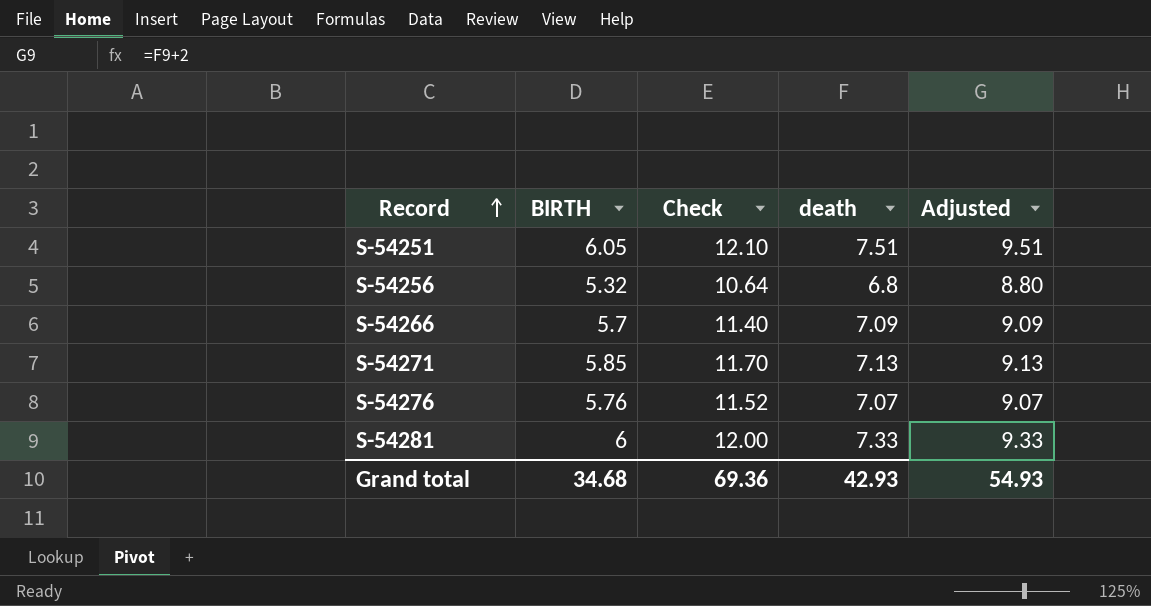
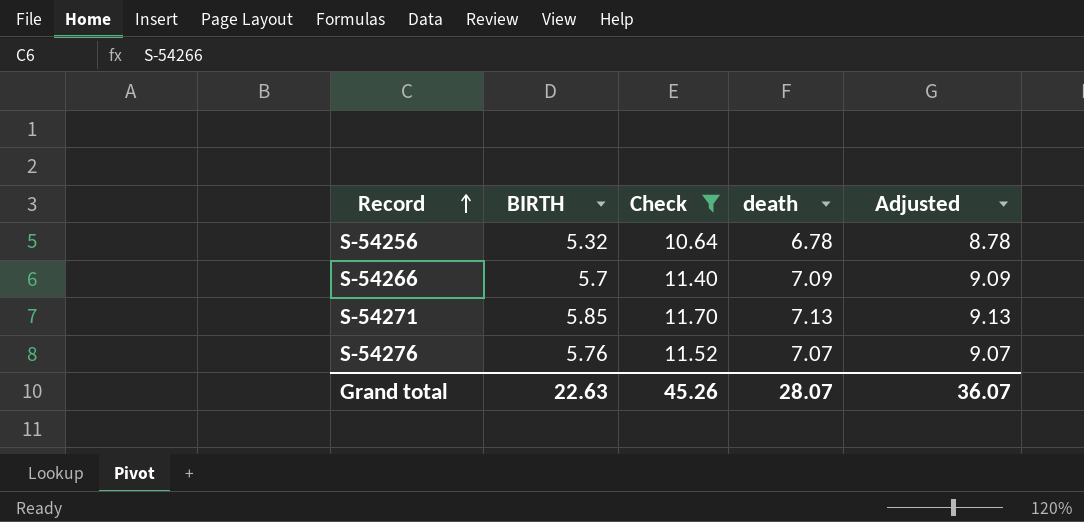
filter: none -> Check <= 11.70
S-54256 | death: 6.8 -> 6.78
S-54256 | Adjusted: 8.80 -> 8.78
Grand total | BIRTH: 34.68 -> 22.63
Grand total | Check: 69.36 -> 45.26
Grand total | death: 42.93 -> 28.07
Grand total | Adjusted: 54.93 -> 36.07

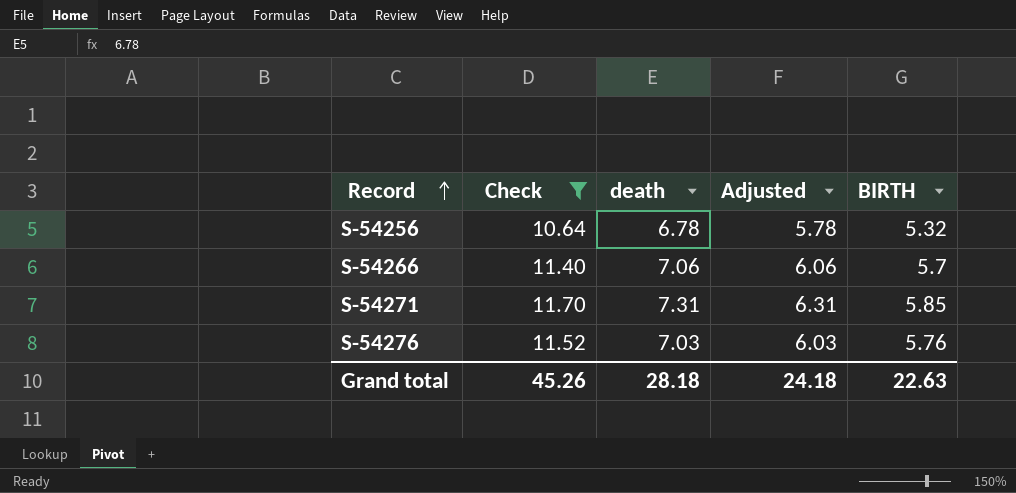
column Adjusted | formula: [death] + 2 -> [death] - 1
column BIRTH | position: 2 -> 5
S-54266 | death: 7.09 -> 7.06
S-54271 | death: 7.13 -> 7.31
S-54276 | death: 7.07 -> 7.03
Grand total | death: 28.07 -> 28.18
Grand total | Adjusted: 36.07 -> 24.18

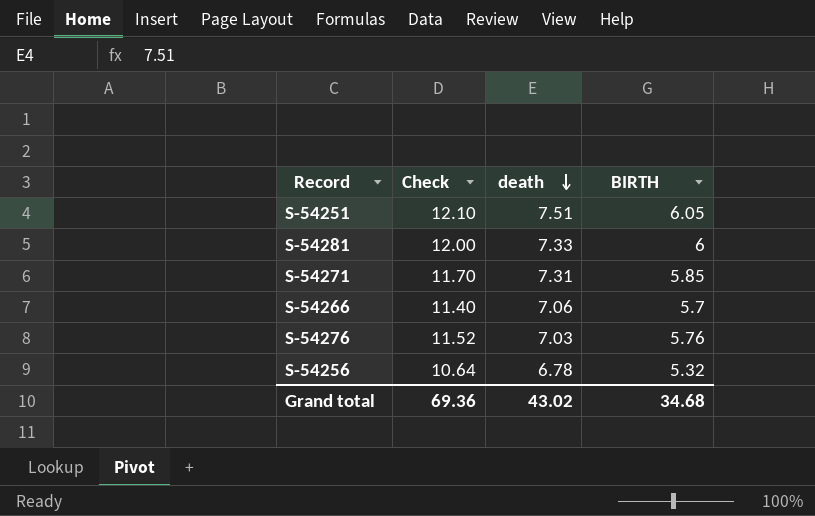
filter: Check <= 11.70 -> none
row order: Record ascending -> death descending
column Adjusted | formula: [death] - 1 -> none
Grand total | Check: 45.26 -> 69.36
Grand total | death: 28.18 -> 43.02
Grand total | BIRTH: 22.63 -> 34.68

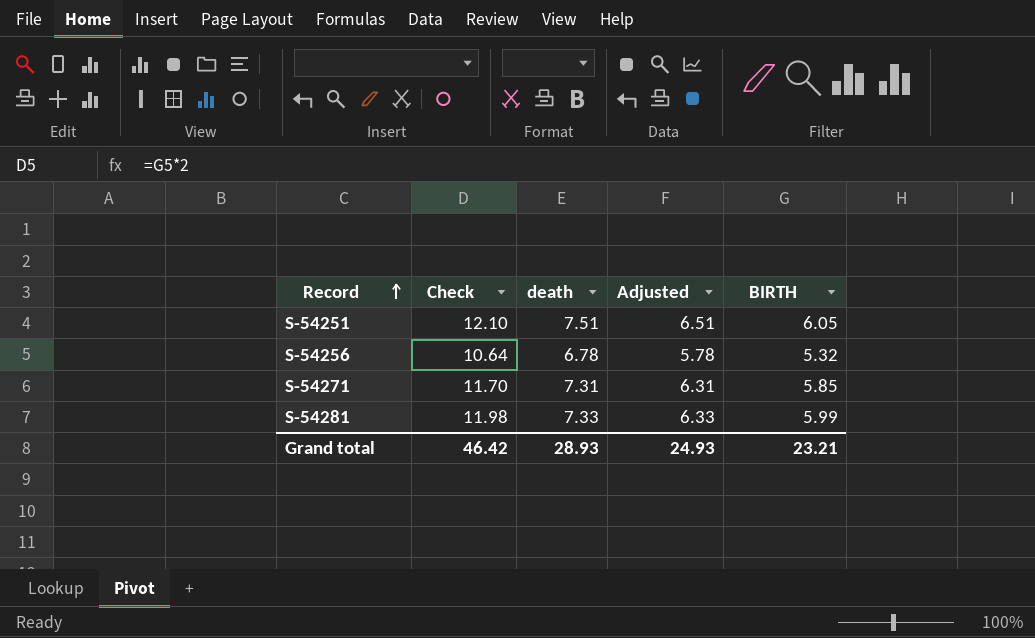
row order: death descending -> Record ascending
column Adjusted | formula: none -> [death] - 1
row S-54266: 11.40 | 7.06 | 5.7 -> none
row S-54276: 11.52 | 7.03 | 5.76 -> none
S-54281 | Check: 12.00 -> 11.98
S-54281 | BIRTH: 6 -> 5.99
Grand total | Check: 69.36 -> 46.42
Grand total | death: 43.02 -> 28.93
Grand total | BIRTH: 34.68 -> 23.21

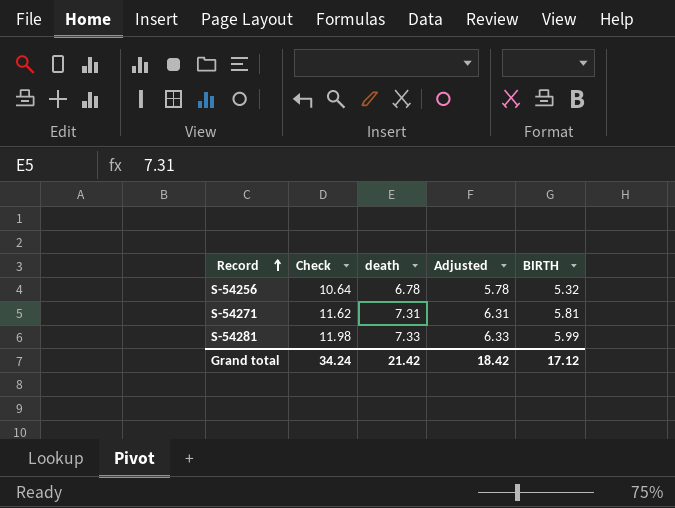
row S-54251: 12.10 | 7.51 | 6.51 | 6.05 -> none
S-54271 | Check: 11.70 -> 11.62
S-54271 | BIRTH: 5.85 -> 5.81
Grand total | Check: 46.42 -> 34.24
Grand total | death: 28.93 -> 21.42
Grand total | Adjusted: 24.93 -> 18.42
Grand total | BIRTH: 23.21 -> 17.12

